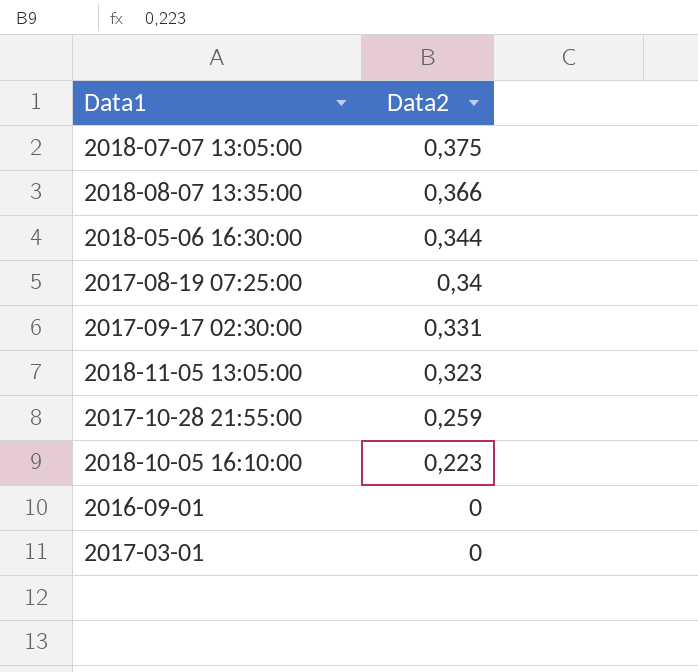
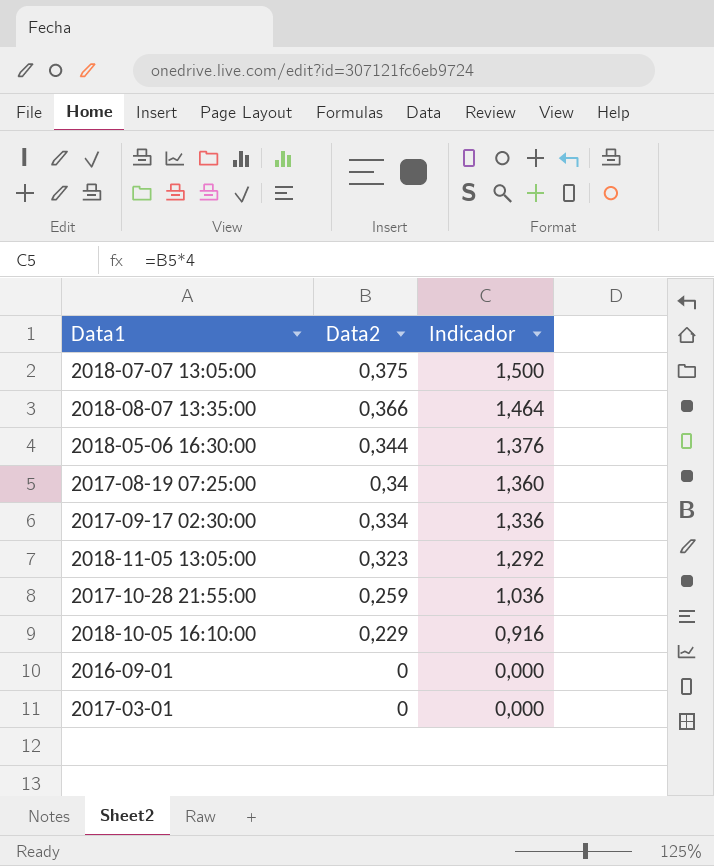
column Indicador | formula: none -> [Data2] * 4
2017-09-17 02:30:00 | Data2: 0,331 -> 0,334
2018-10-05 16:10:00 | Data2: 0,223 -> 0,229

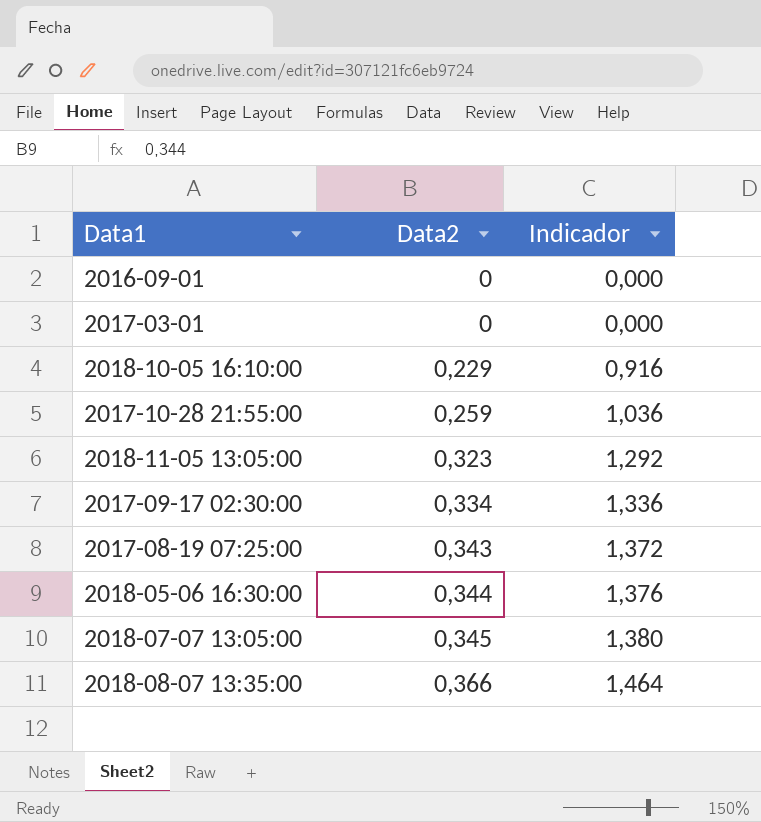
row order: Data2 descending -> Data2 ascending
2017-08-19 07:25:00 | Data2: 0,34 -> 0,343
2017-08-19 07:25:00 | Indicador: 1,360 -> 1,372
2018-07-07 13:05:00 | Data2: 0,375 -> 0,345
2018-07-07 13:05:00 | Indicador: 1,500 -> 1,380

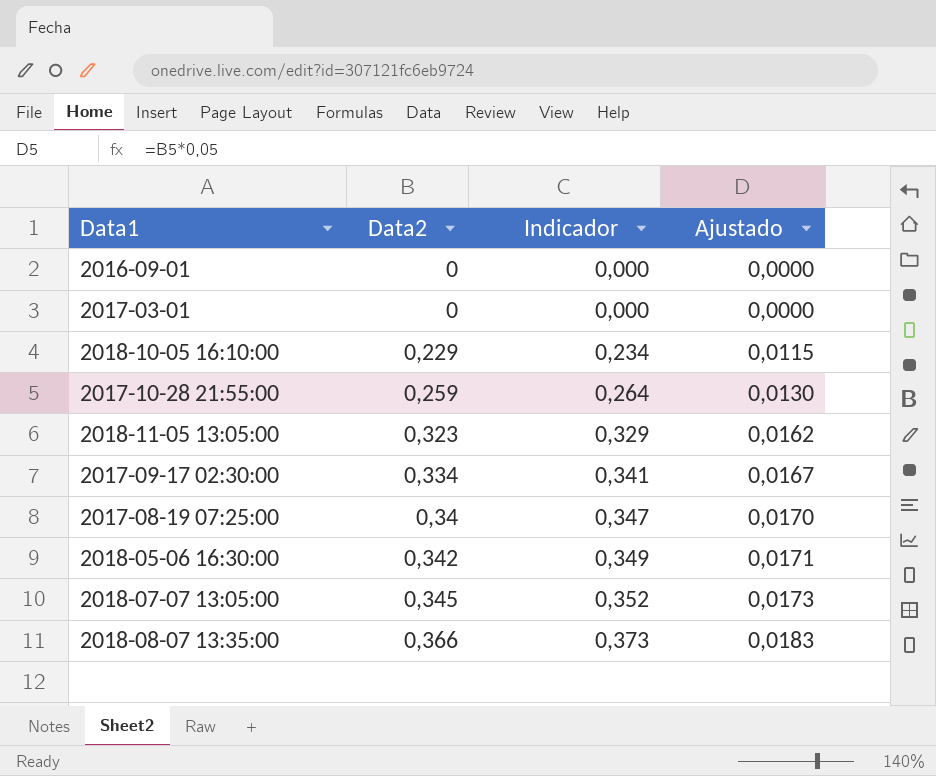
column Indicador | formula: [Data2] * 4 -> [Data2] * 1,02
column Ajustado | formula: none -> [Data2] * 0,05
2017-08-19 07:25:00 | Data2: 0,343 -> 0,34
2018-05-06 16:30:00 | Data2: 0,344 -> 0,342

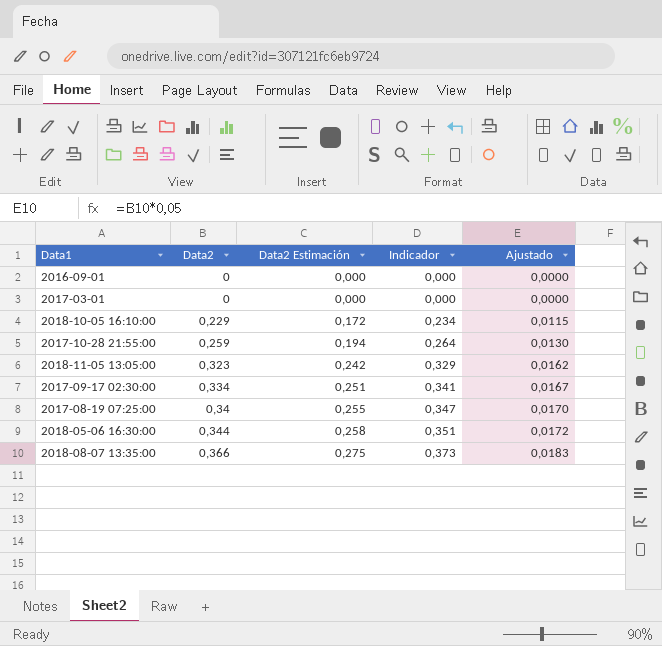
column Data2 Estimación | formula: none -> [Data2] * 0,75
row 2018-07-07 13:05:00: 0,345 | 0,352 | 0,0173 -> none
2018-05-06 16:30:00 | Data2: 0,342 -> 0,344
2018-05-06 16:30:00 | Indicador: 0,349 -> 0,351
2018-05-06 16:30:00 | Ajustado: 0,0171 -> 0,0172

